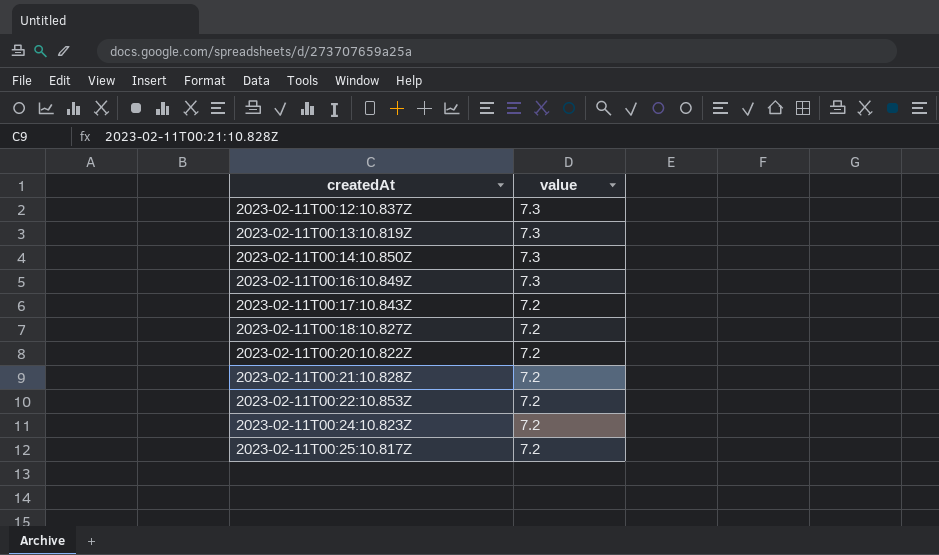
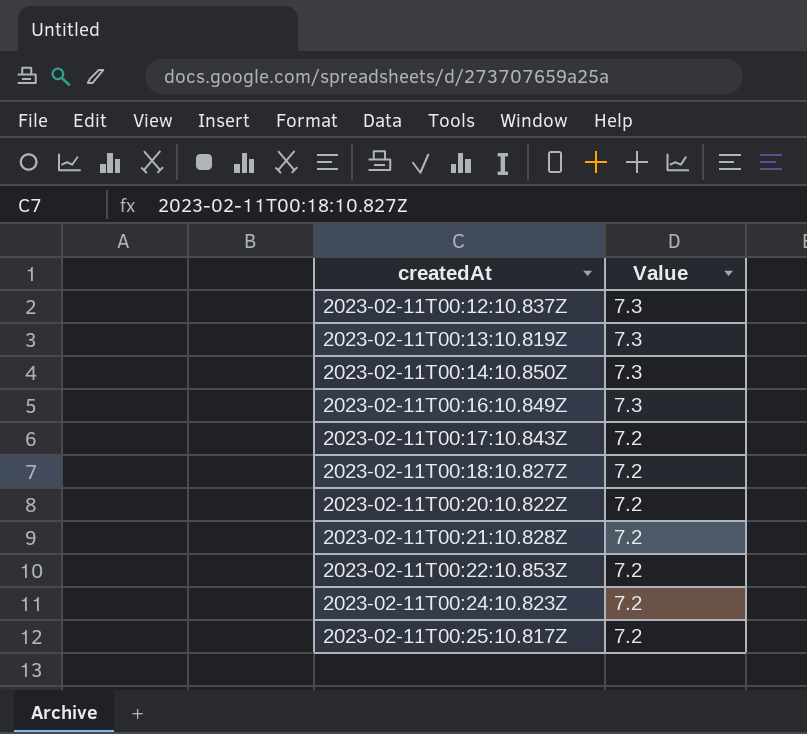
column name: value -> Value

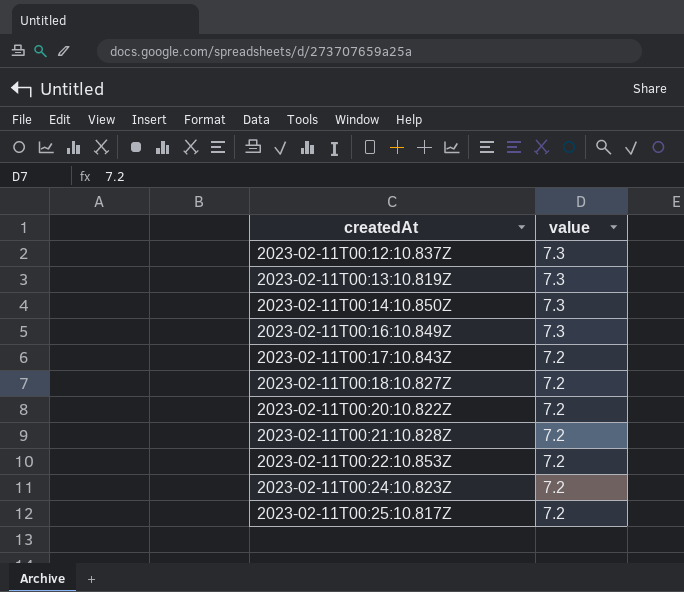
column name: Value -> value

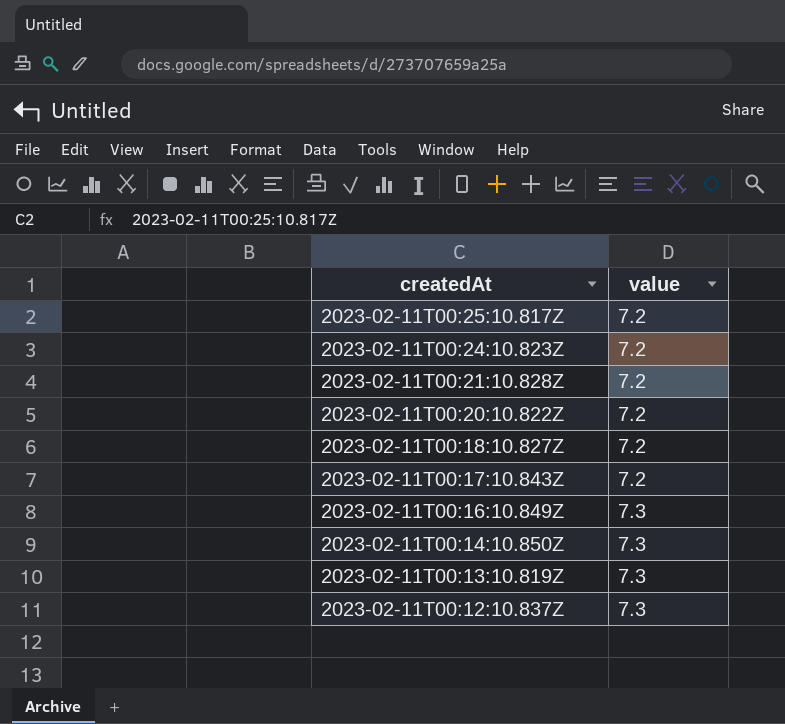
row order: createdAt ascending -> createdAt descending
row 2023-02-11T00:22:10.853Z: 7.2 -> none

